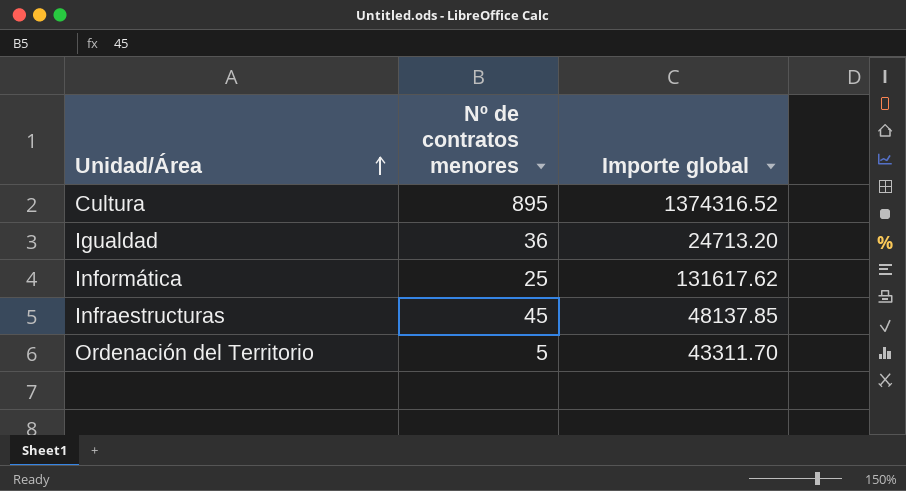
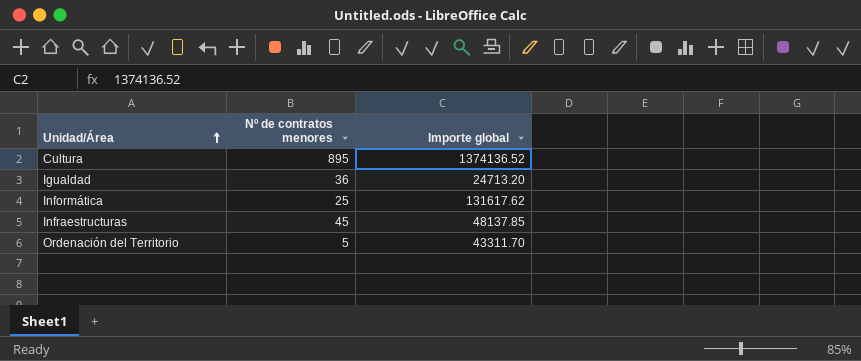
Cultura | Importe global: 1374316.52 -> 1374136.52

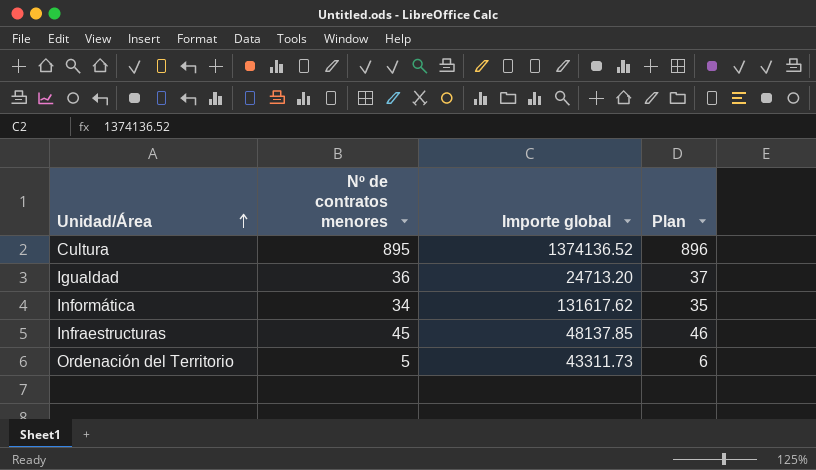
column Plan | formula: none -> [Nº de contratos menores] + 1
Informática | Nº de contratos menores: 25 -> 34
Ordenación del Territorio | Importe global: 43311.70 -> 43311.73

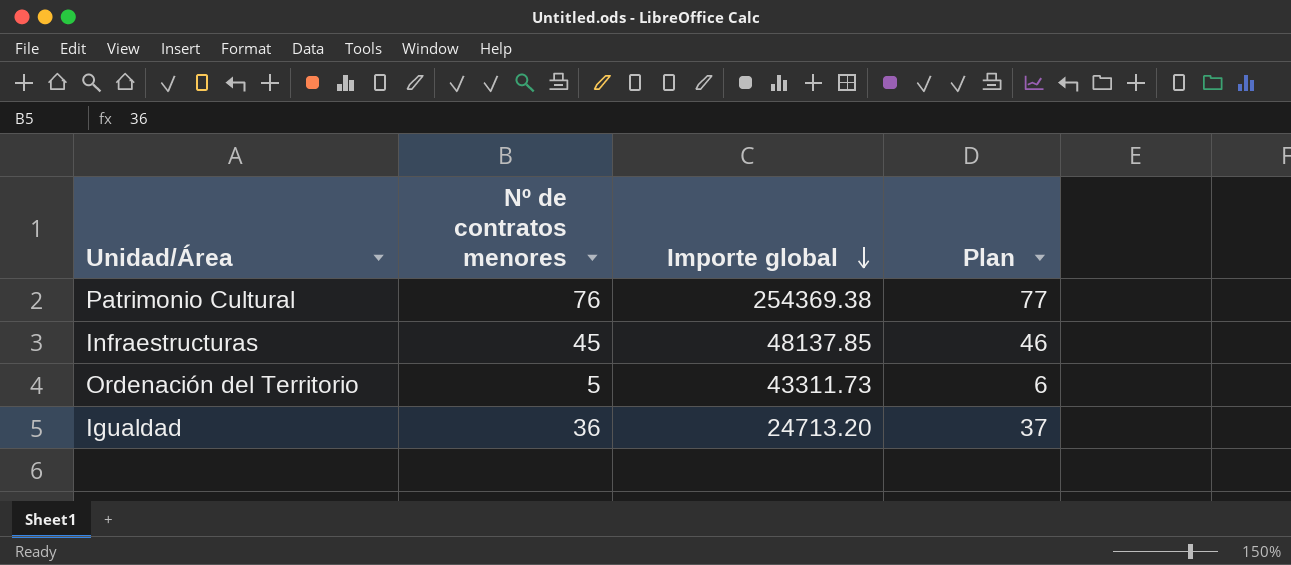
row order: Unidad/Área ascending -> Importe global descending
row Cultura: 895 | 1374136.52 | 896 -> none
row Informática: 34 | 131617.62 | 35 -> none
row Patrimonio Cultural: none -> 76 | 254369.38 | 77

